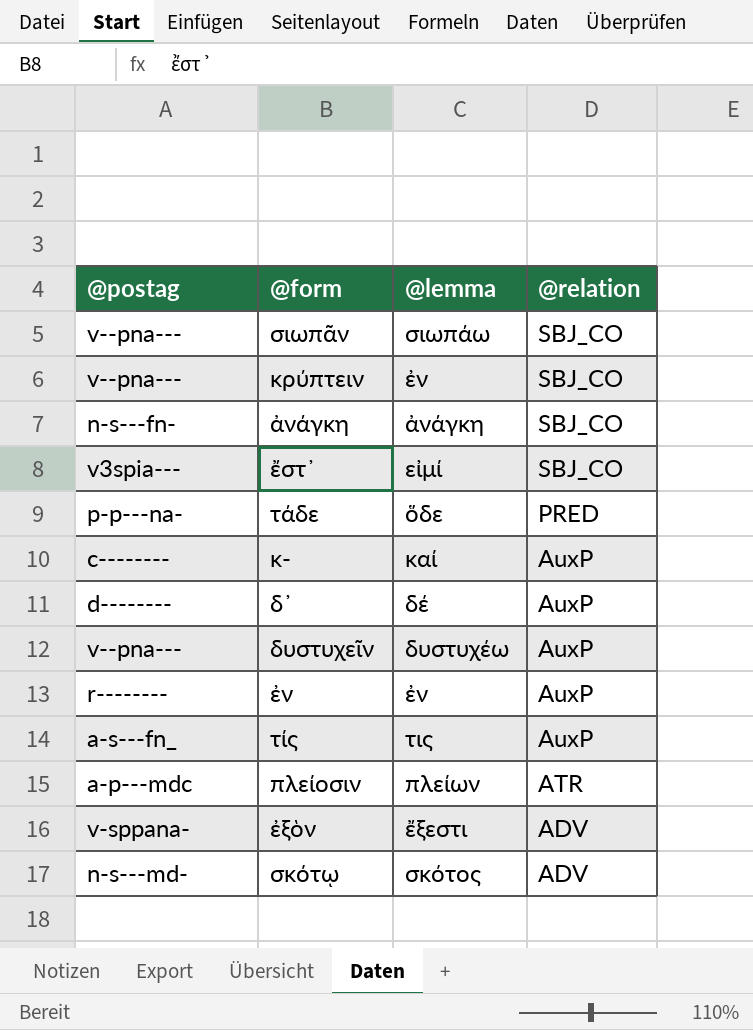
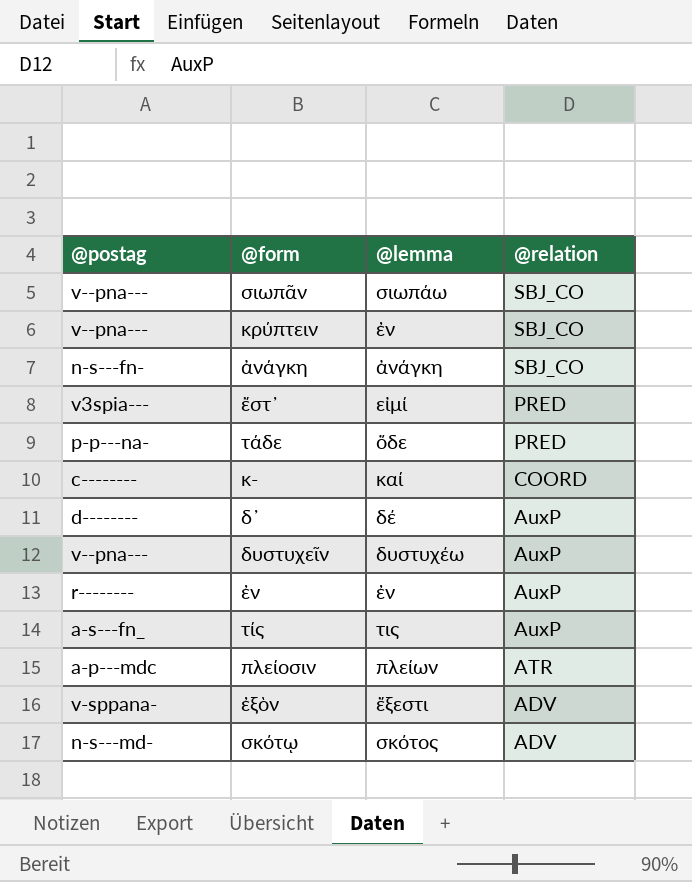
ἔστ᾽ | @relation: SBJ_CO -> PRED
κ- | @relation: AuxP -> COORD

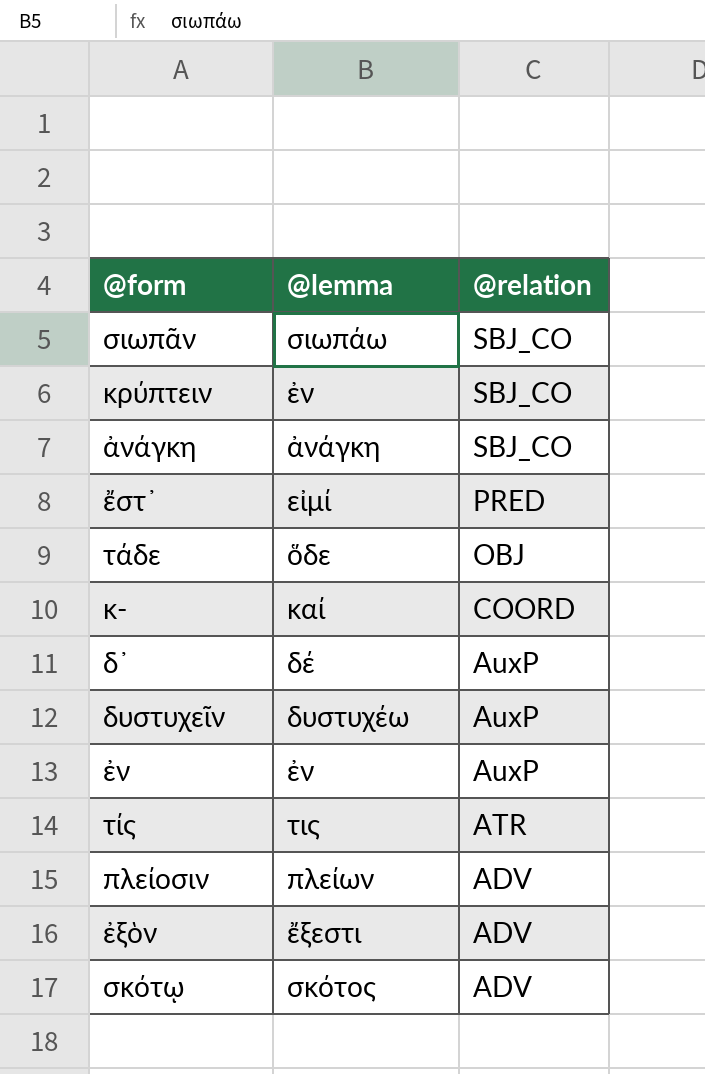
column @postag | position: 1 -> none
τάδε | @relation: PRED -> OBJ
τίς | @relation: AuxP -> ATR
πλείοσιν | @relation: ATR -> ADV

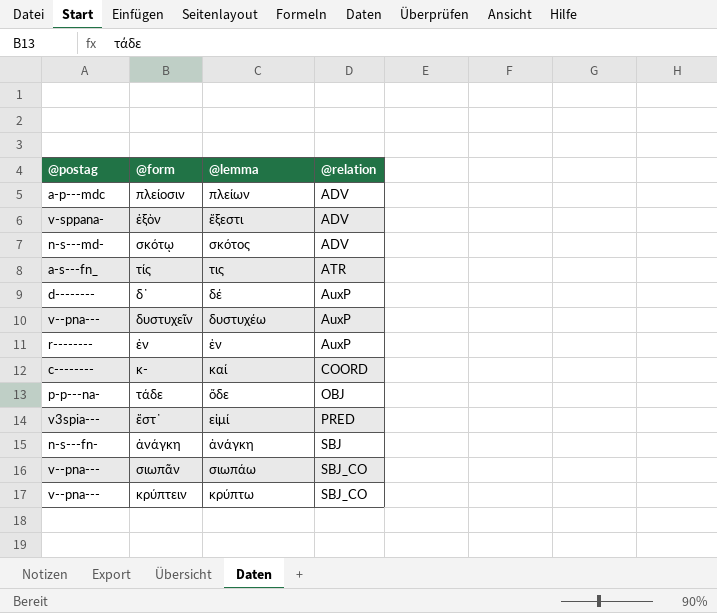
row order: @relation descending -> @relation ascending
column @postag | position: none -> 1
ἀνάγκη | @relation: SBJ_CO -> SBJ
κρύπτειν | @lemma: ἐν -> κρύπτω

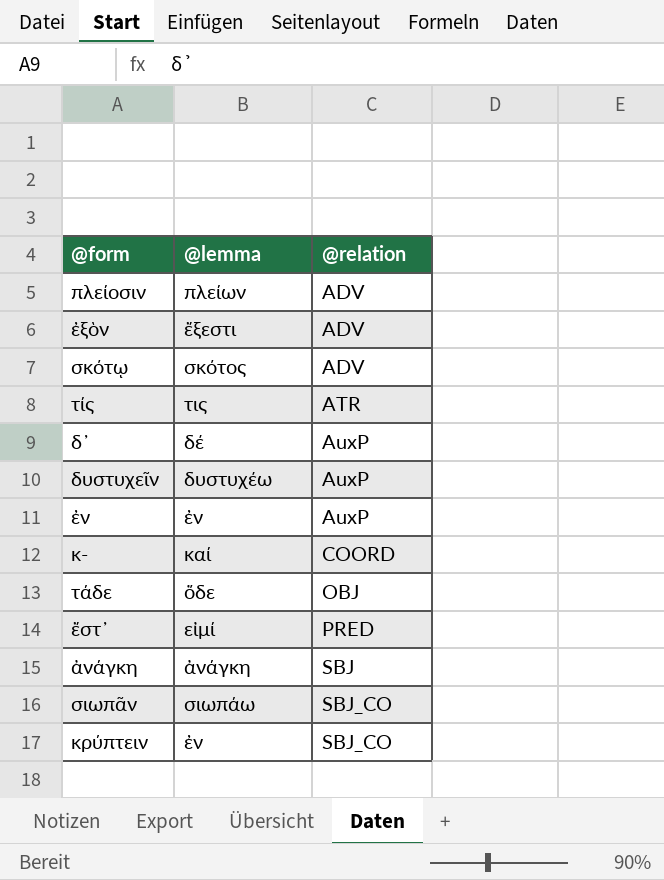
column @postag | position: 1 -> none
κρύπτειν | @lemma: κρύπτω -> ἐν

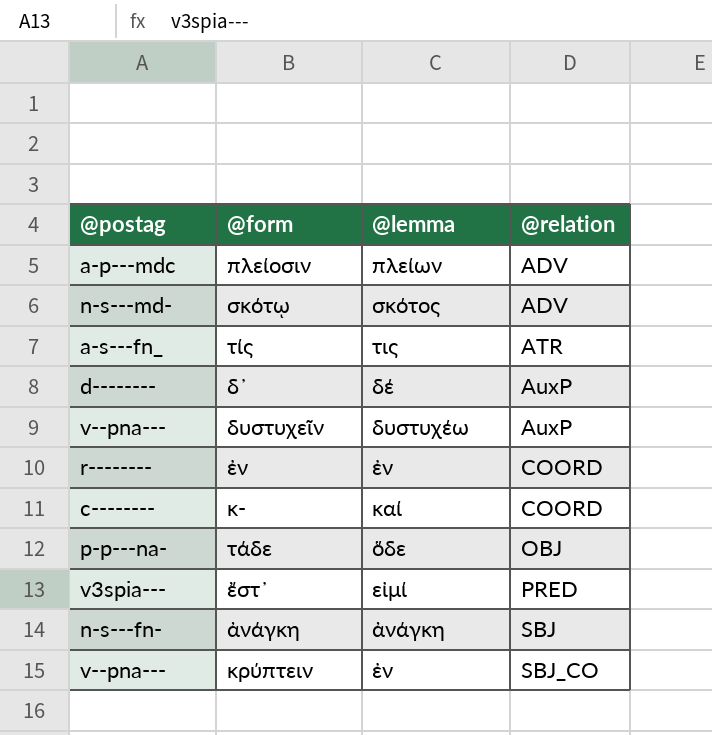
column @postag | position: none -> 1
row ἐξὸν: ἔξεστι | ADV -> none
row σιωπᾶν: σιωπάω | SBJ_CO -> none
ἐν | @relation: AuxP -> COORD

